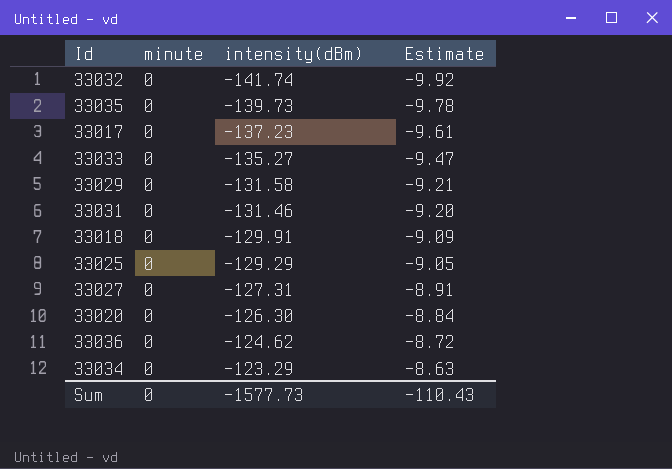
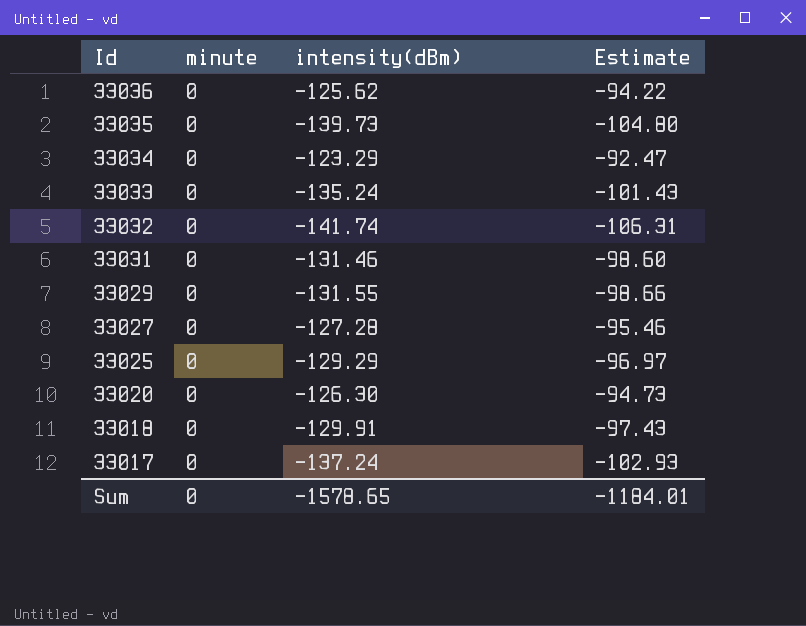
row order: intensity(dBm) ascending -> Id descending
column Estimate | formula: [intensity(dBm)] * 0.07 -> [intensity(dBm)] * 0.75
33036 | intensity(dBm): -124.62 -> -125.62
33033 | intensity(dBm): -135.27 -> -135.24
33029 | intensity(dBm): -131.58 -> -131.55
33027 | intensity(dBm): -127.31 -> -127.28
33017 | intensity(dBm): -137.23 -> -137.24
Sum | intensity(dBm): -1577.73 -> -1578.65
Sum | Estimate: -110.43 -> -1184.01

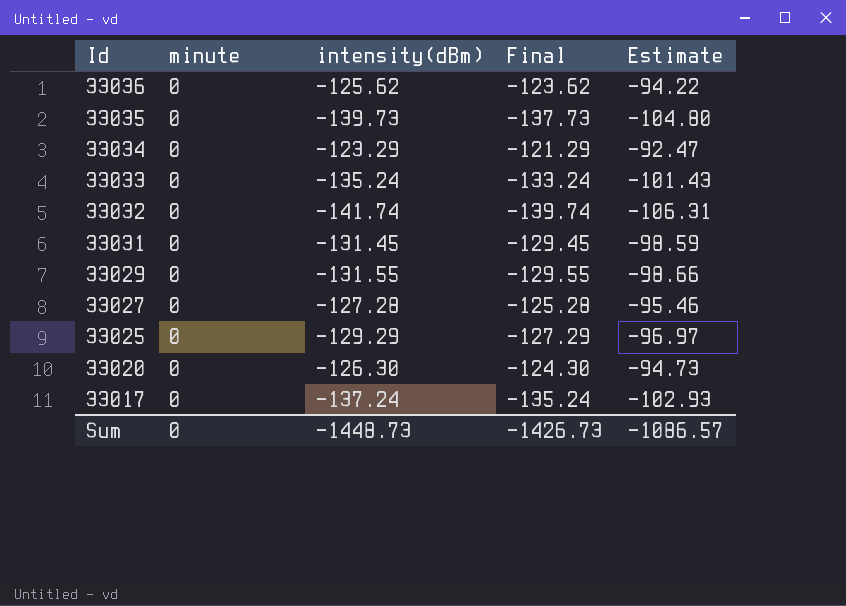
column Final | formula: none -> [intensity(dBm)] + 2
row 33018: 0 | -129.91 | -97.43 -> none
33031 | intensity(dBm): -131.46 -> -131.45
33031 | Estimate: -98.60 -> -98.59
Sum | intensity(dBm): -1578.65 -> -1448.73
Sum | Estimate: -1184.01 -> -1086.57

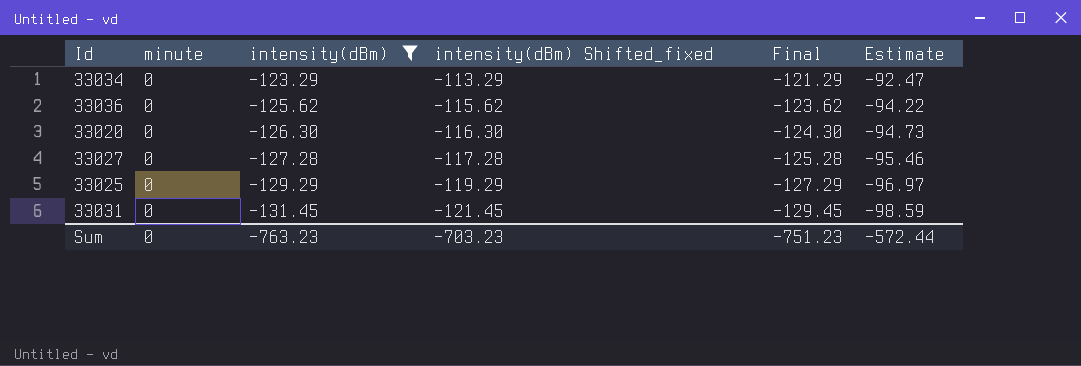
filter: none -> intensity(dBm) >= -131.45
row order: Id descending -> intensity(dBm) descending
column intensity(dBm) Shifted_fixed | formula: none -> [intensity(dBm)] + 10
Sum | intensity(dBm): -1448.73 -> -763.23
Sum | Final: -1426.73 -> -751.23
Sum | Estimate: -1086.57 -> -572.44

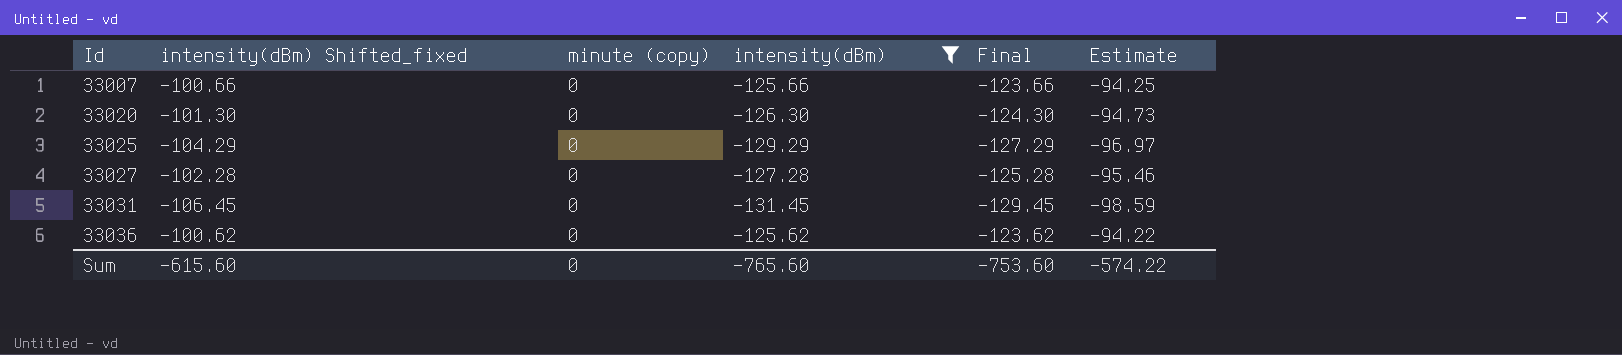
row order: intensity(dBm) descending -> Id ascending
column intensity(dBm) Shifted_fixed | formula: [intensity(dBm)] + 10 -> [intensity(dBm)] + 25
column intensity(dBm) Shifted_fixed | position: 4 -> 2
column name: minute -> minute (copy)
row 33034: 0 | -123.29 | -113.29 | -121.29 | -92.47 -> none
row 33007: none -> -100.66 | 0 | -125.66 | -123.66 | -94.25
Sum | intensity(dBm) Shifted_fixed: -703.23 -> -615.60
Sum | intensity(dBm): -763.23 -> -765.60
Sum | Final: -751.23 -> -753.60
Sum | Estimate: -572.44 -> -574.22

